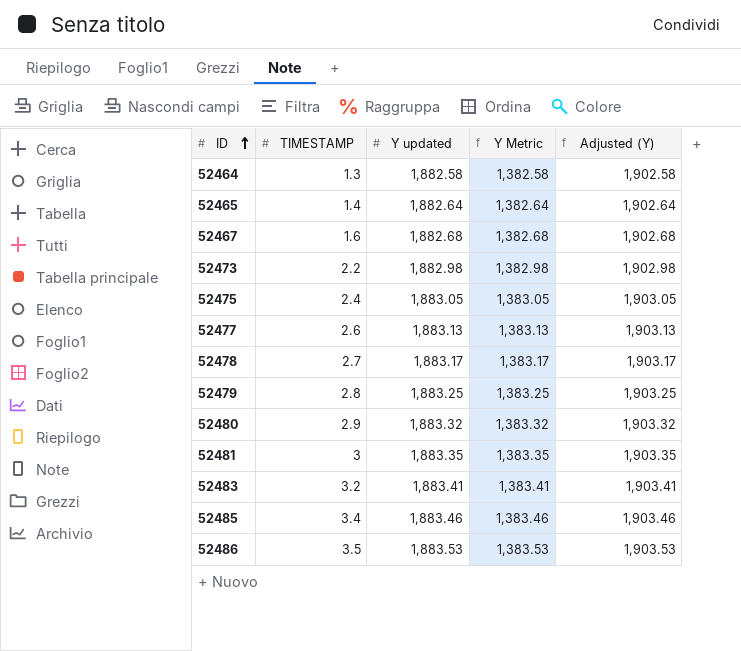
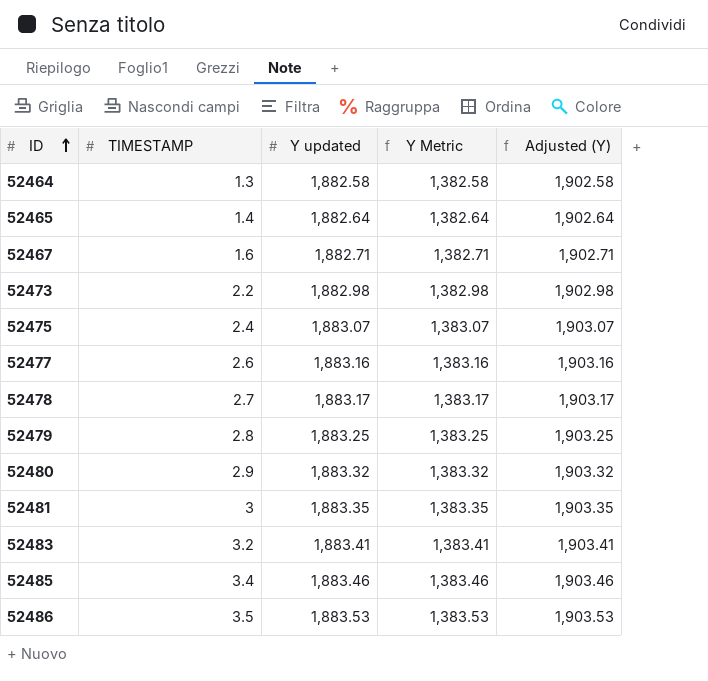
52467 | Y updated: 1,882.68 -> 1,882.71
52467 | Y Metric: 1,382.68 -> 1,382.71
52467 | Adjusted (Y): 1,902.68 -> 1,902.71
52475 | Y updated: 1,883.05 -> 1,883.07
52475 | Y Metric: 1,383.05 -> 1,383.07
52475 | Adjusted (Y): 1,903.05 -> 1,903.07
52477 | Y updated: 1,883.13 -> 1,883.16
52477 | Y Metric: 1,383.13 -> 1,383.16
52477 | Adjusted (Y): 1,903.13 -> 1,903.16

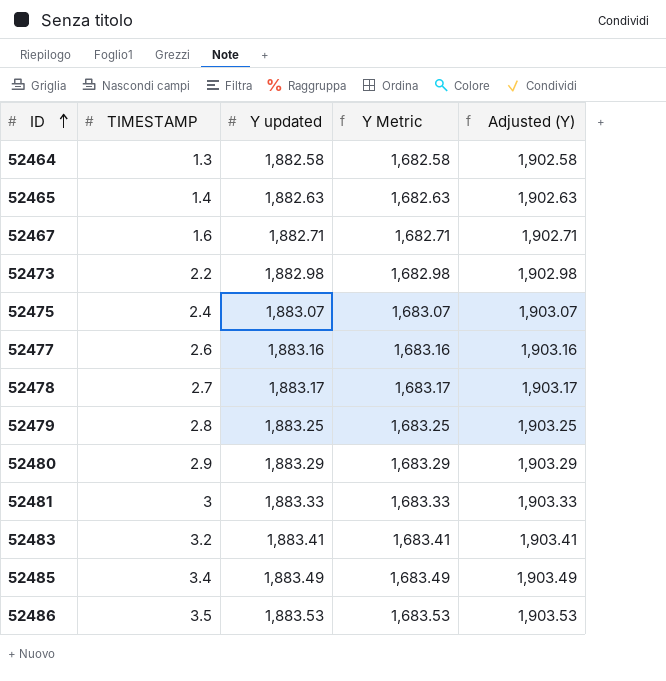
column Y Metric | formula: [Y updated] - 500 -> [Y updated] - 200
52465 | Y updated: 1,882.64 -> 1,882.63
52465 | Adjusted (Y): 1,902.64 -> 1,902.63
52480 | Y updated: 1,883.32 -> 1,883.29
52480 | Adjusted (Y): 1,903.32 -> 1,903.29
52481 | Y updated: 1,883.35 -> 1,883.33
52481 | Adjusted (Y): 1,903.35 -> 1,903.33
52485 | Y updated: 1,883.46 -> 1,883.49
52485 | Adjusted (Y): 1,903.46 -> 1,903.49

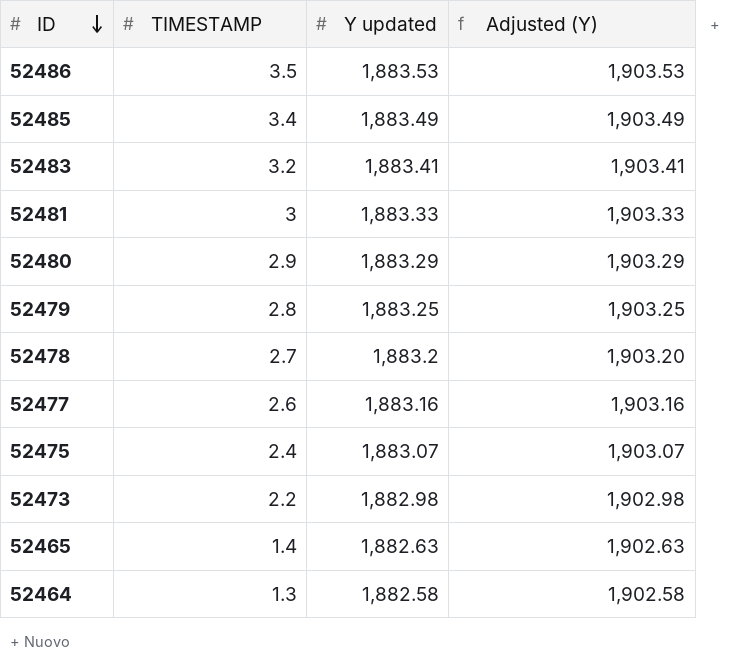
row order: ID ascending -> ID descending
column Y Metric | formula: [Y updated] - 200 -> none
row 52467: 1.6 | 1,882.71 | 1,682.71 | 1,902.71 -> none
52478 | Y updated: 1,883.17 -> 1,883.2
52478 | Adjusted (Y): 1,903.17 -> 1,903.20

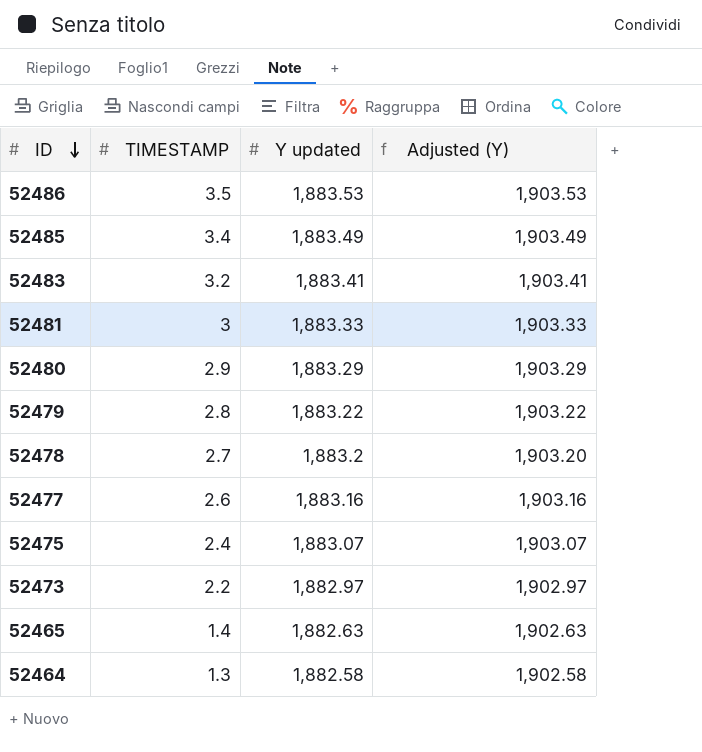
52479 | Y updated: 1,883.25 -> 1,883.22
52479 | Adjusted (Y): 1,903.25 -> 1,903.22
52473 | Y updated: 1,882.98 -> 1,882.97
52473 | Adjusted (Y): 1,902.98 -> 1,902.97

